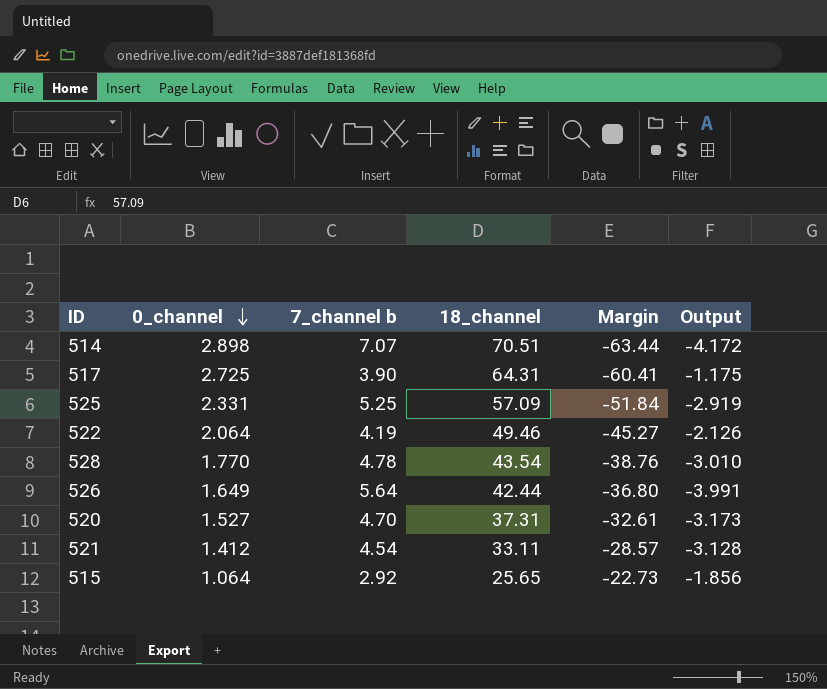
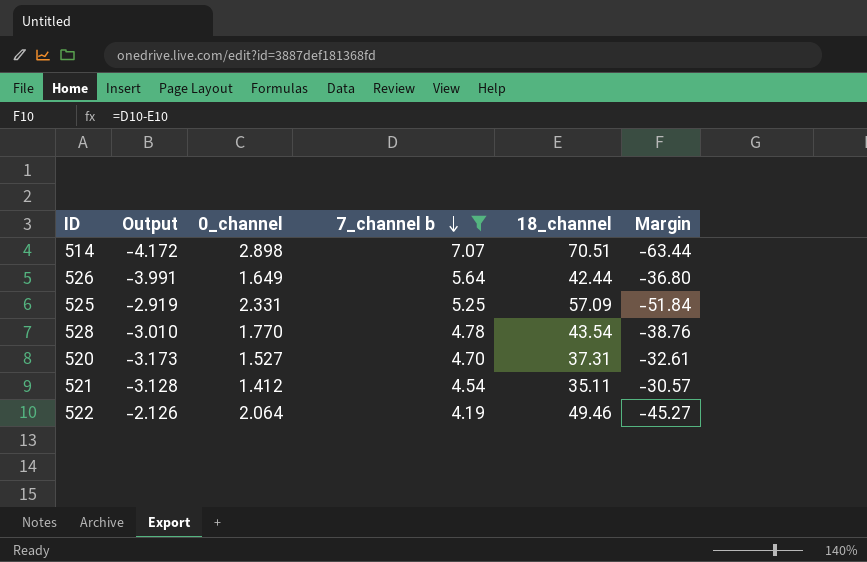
filter: none -> 7_channel b >= 4.19
row order: 0_channel descending -> 7_channel b descending
column Output | position: 6 -> 2
521 | 18_channel: 33.11 -> 35.11
521 | Margin: -28.57 -> -30.57

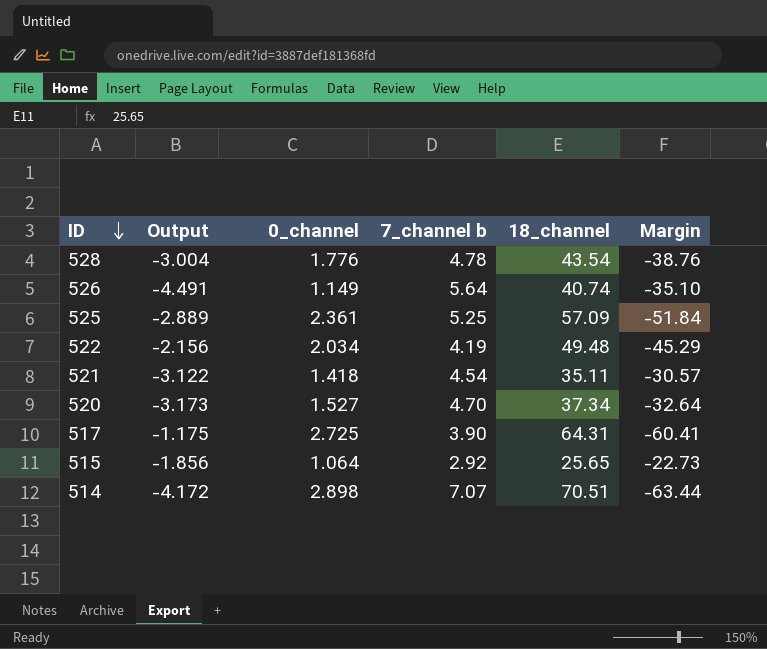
filter: 7_channel b >= 4.19 -> none
row order: 7_channel b descending -> ID descending
528 | Output: -3.010 -> -3.004
528 | 0_channel: 1.770 -> 1.776
526 | Output: -3.991 -> -4.491
526 | 0_channel: 1.649 -> 1.149
526 | 18_channel: 42.44 -> 40.74
526 | Margin: -36.80 -> -35.10
525 | Output: -2.919 -> -2.889
525 | 0_channel: 2.331 -> 2.361
522 | Output: -2.126 -> -2.156
522 | 0_channel: 2.064 -> 2.034
522 | 18_channel: 49.46 -> 49.48
522 | Margin: -45.27 -> -45.29
521 | Output: -3.128 -> -3.122
521 | 0_channel: 1.412 -> 1.418
520 | 18_channel: 37.31 -> 37.34
520 | Margin: -32.61 -> -32.64

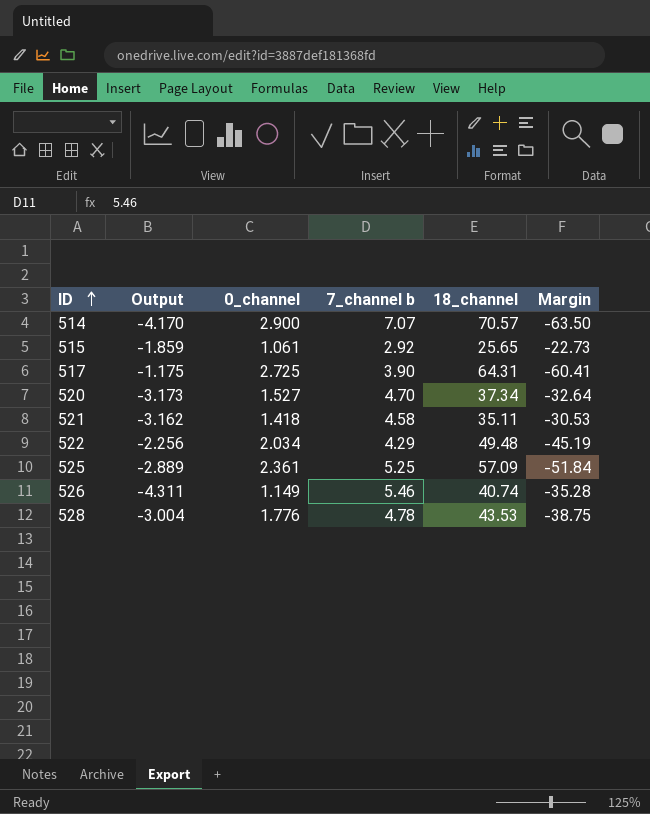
row order: ID descending -> ID ascending
514 | Output: -4.172 -> -4.170
514 | 0_channel: 2.898 -> 2.900
514 | 18_channel: 70.51 -> 70.57
514 | Margin: -63.44 -> -63.50
515 | Output: -1.856 -> -1.859
515 | 0_channel: 1.064 -> 1.061
521 | Output: -3.122 -> -3.162
521 | 7_channel b: 4.54 -> 4.58
521 | Margin: -30.57 -> -30.53
522 | Output: -2.156 -> -2.256
522 | 7_channel b: 4.19 -> 4.29
522 | Margin: -45.29 -> -45.19
526 | Output: -4.491 -> -4.311
526 | 7_channel b: 5.64 -> 5.46
526 | Margin: -35.10 -> -35.28
528 | 18_channel: 43.54 -> 43.53
528 | Margin: -38.76 -> -38.75

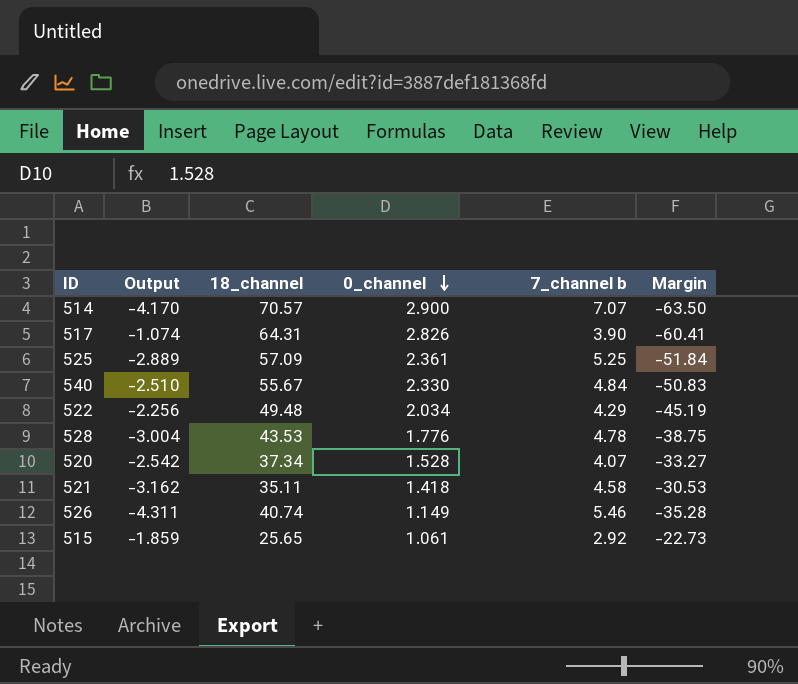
row order: ID ascending -> 0_channel descending
column 18_channel | position: 5 -> 3
517 | Output: -1.175 -> -1.074
517 | 0_channel: 2.725 -> 2.826
row 540: none -> -2.510 | 55.67 | 2.330 | 4.84 | -50.83
520 | Output: -3.173 -> -2.542
520 | 0_channel: 1.527 -> 1.528
520 | 7_channel b: 4.70 -> 4.07
520 | Margin: -32.64 -> -33.27

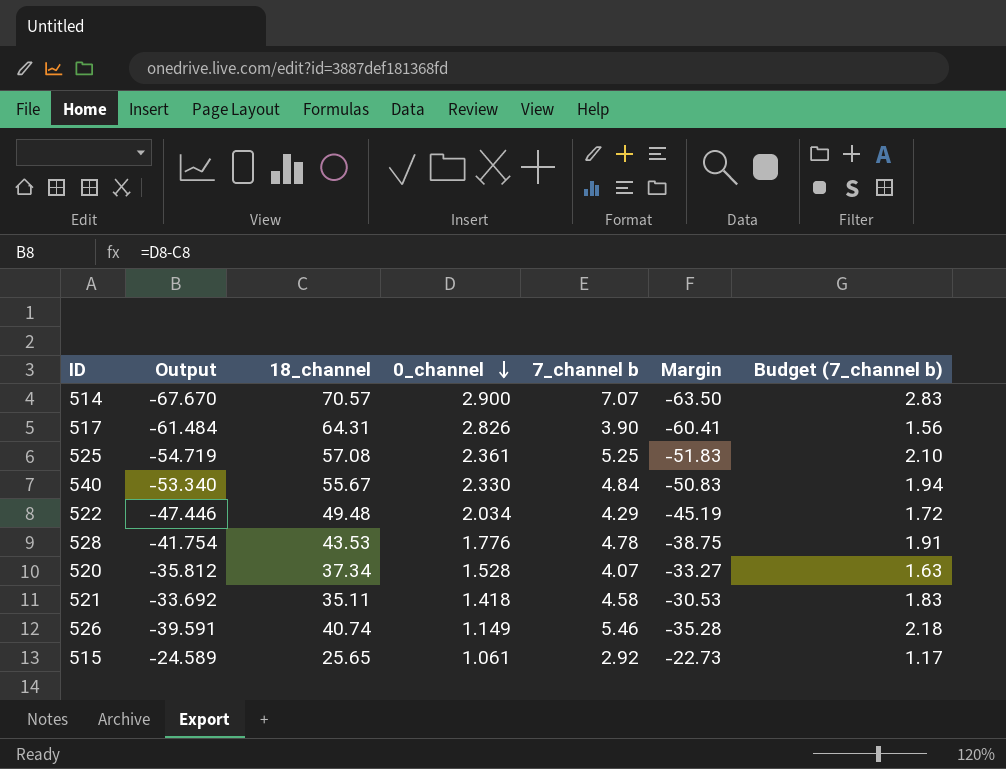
column Output | formula: [0_channel] - [7_channel b] -> [0_channel] - [18_channel]
column Budget (7_channel b) | formula: none -> [7_channel b] * 0.4
525 | 18_channel: 57.09 -> 57.08
525 | Margin: -51.84 -> -51.83

